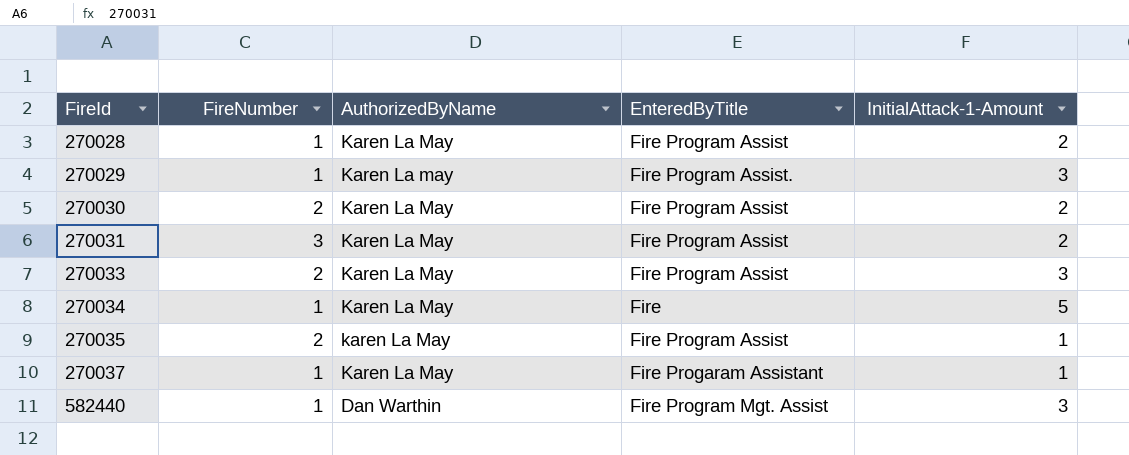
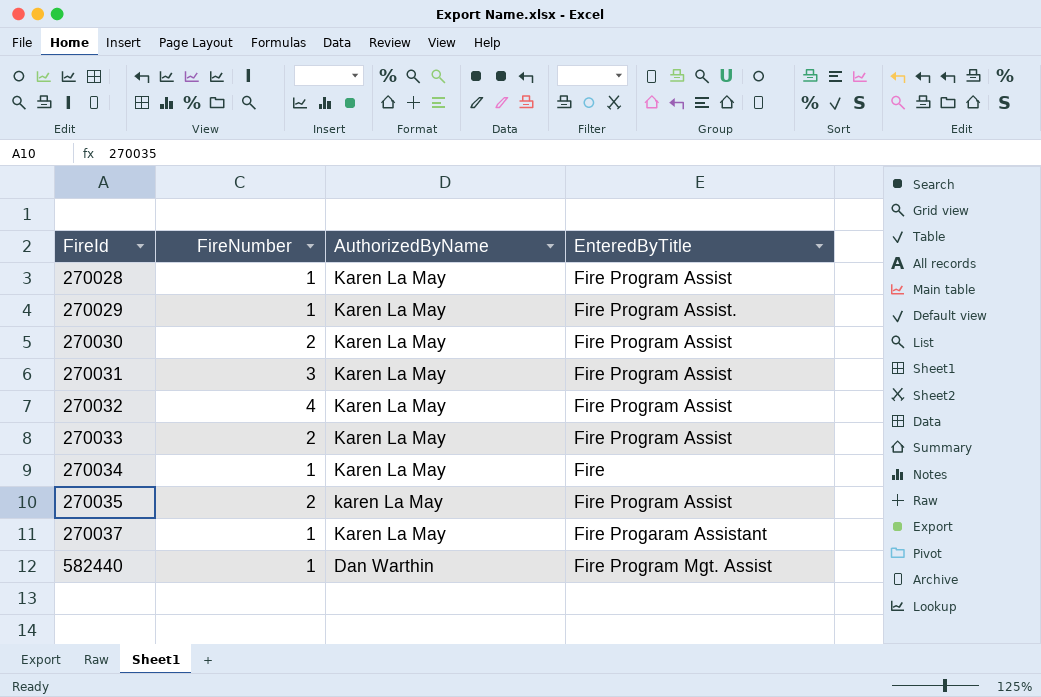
column InitialAttack-1-Amount | position: 5 -> none
270029 | AuthorizedByName: Karen La may -> Karen La May
row 270032: none -> 4 | Karen La May | Fire Program Assist

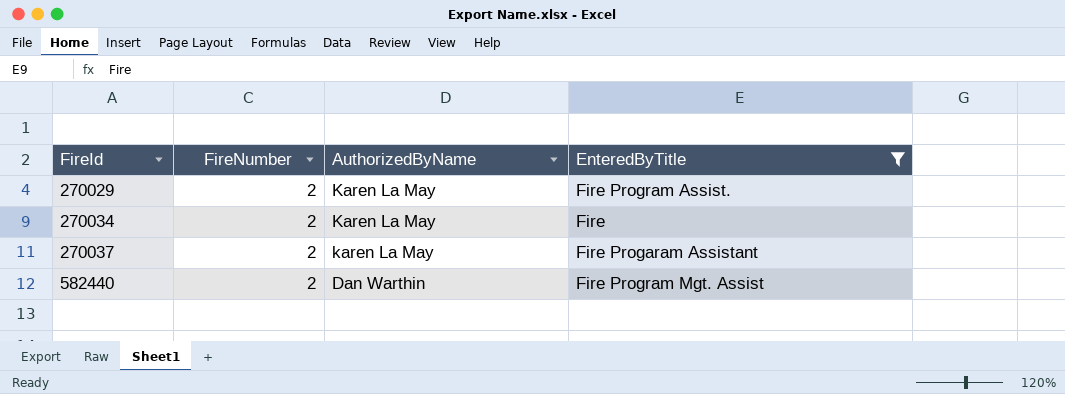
filter: none -> EnteredByTitle != Fire Program Assist
270029 | FireNumber: 1 -> 2
270034 | FireNumber: 1 -> 2
270037 | FireNumber: 1 -> 2
270037 | AuthorizedByName: Karen La May -> karen La May
582440 | FireNumber: 1 -> 2

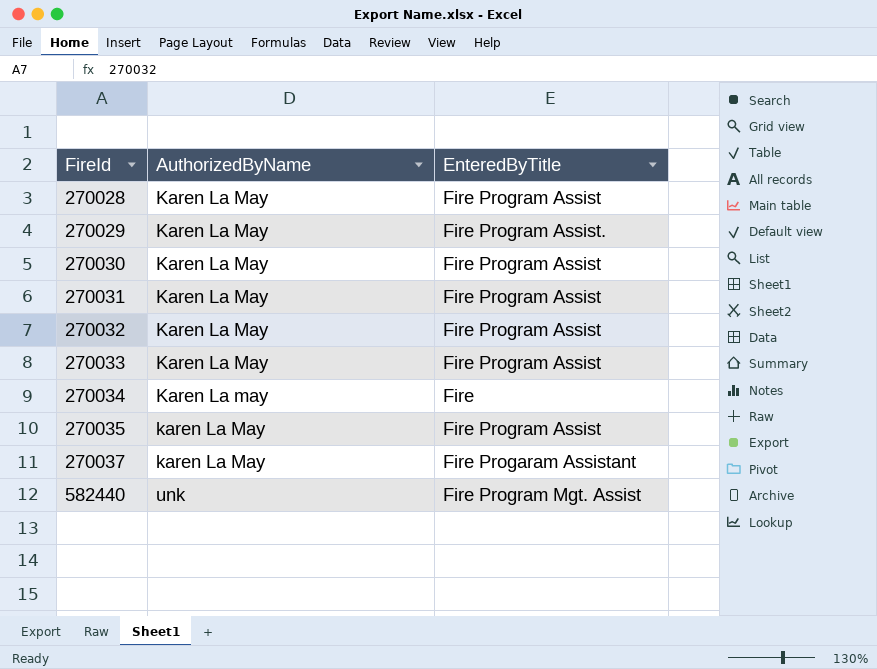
filter: EnteredByTitle != Fire Program Assist -> none
column FireNumber | position: 2 -> none
270034 | AuthorizedByName: Karen La May -> Karen La may
582440 | AuthorizedByName: Dan Warthin -> unk

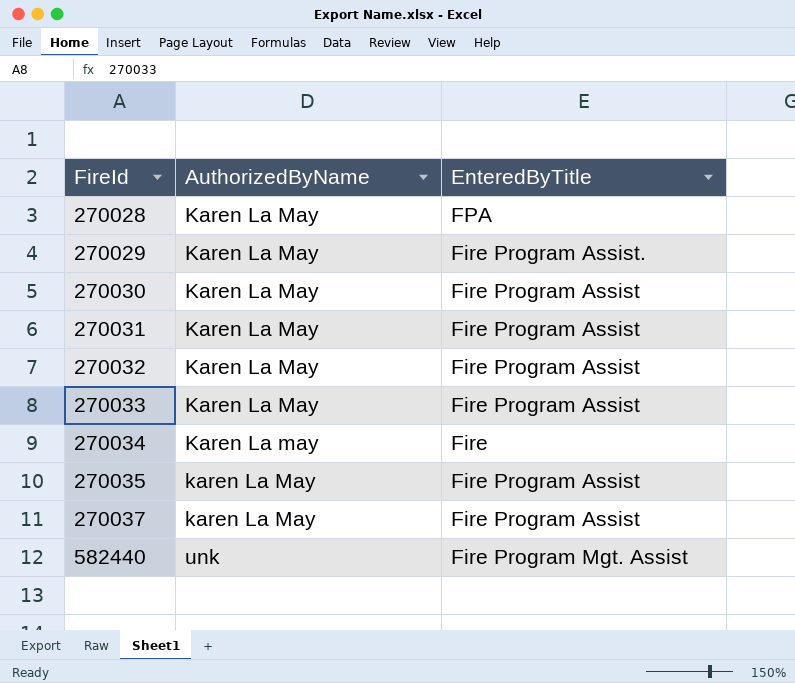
270028 | EnteredByTitle: Fire Program Assist -> FPA
270037 | EnteredByTitle: Fire Progaram Assistant -> Fire Program Assist

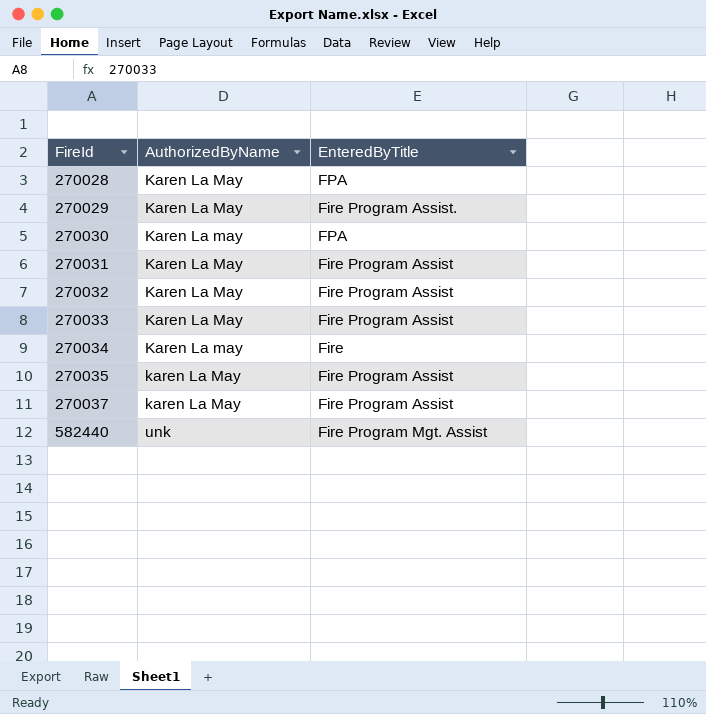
270030 | AuthorizedByName: Karen La May -> Karen La may
270030 | EnteredByTitle: Fire Program Assist -> FPA

